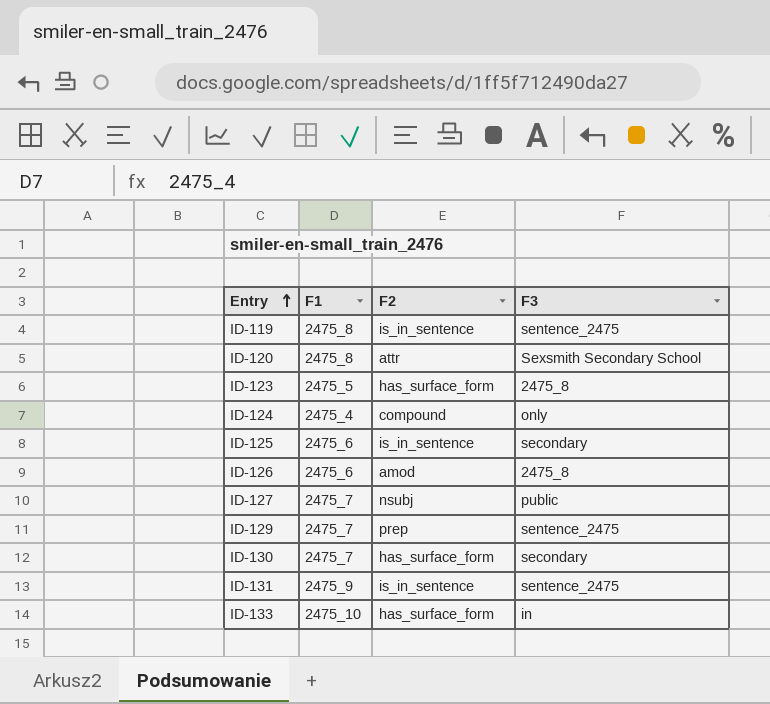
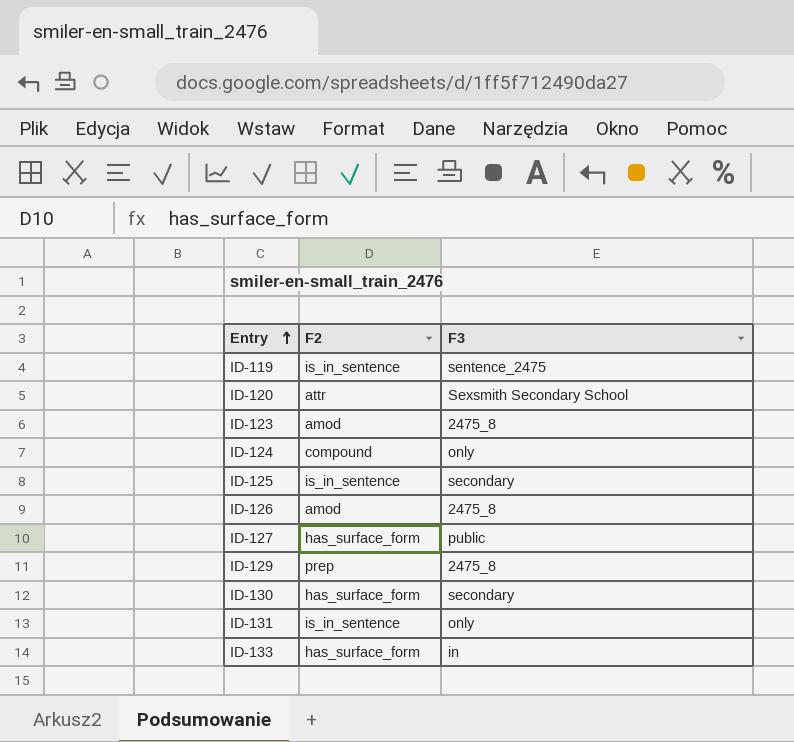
column F1 | position: 2 -> none
ID-123 | F2: has_surface_form -> amod
ID-127 | F2: nsubj -> has_surface_form
ID-129 | F3: sentence_2475 -> 2475_8
ID-131 | F3: sentence_2475 -> only

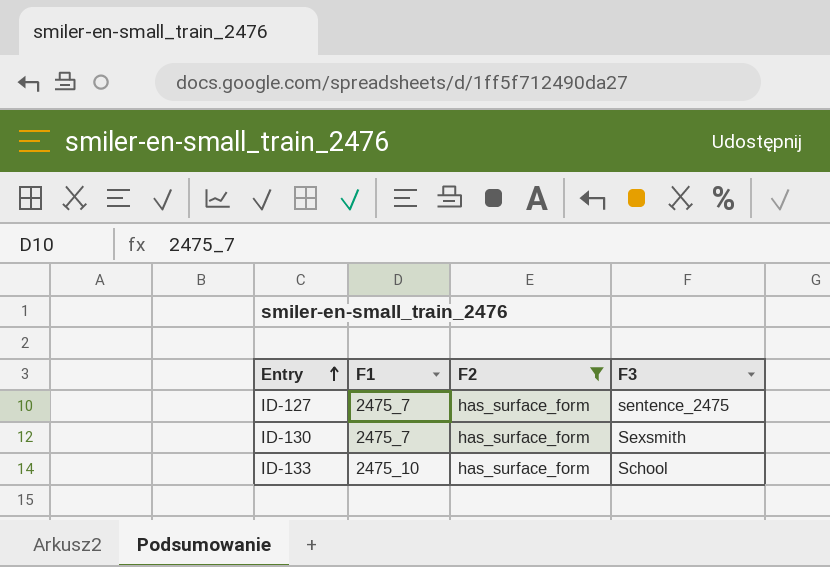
filter: none -> F2 = has_surface_form
column F1 | position: none -> 2
ID-127 | F3: public -> sentence_2475
ID-130 | F3: secondary -> Sexsmith
ID-133 | F3: in -> School

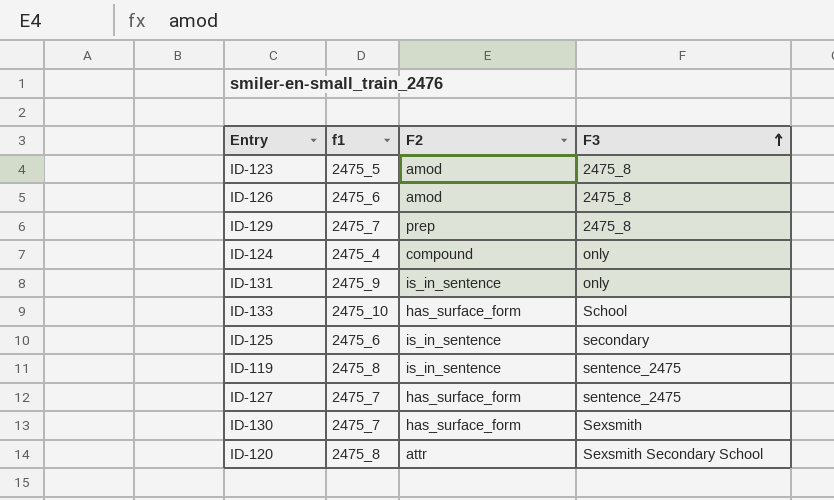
filter: F2 = has_surface_form -> none
row order: Entry ascending -> F3 ascending
column name: F1 -> f1

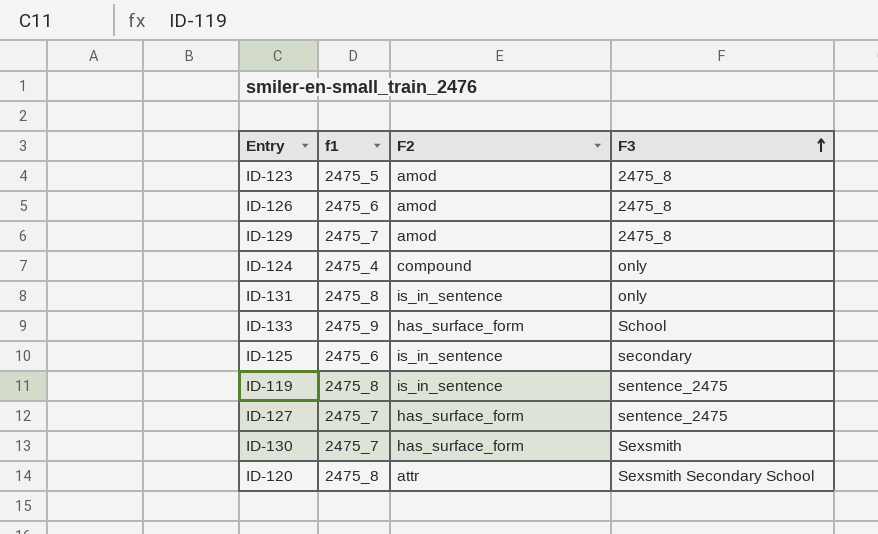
ID-129 | F2: prep -> amod
ID-131 | f1: 2475_9 -> 2475_8
ID-133 | f1: 2475_10 -> 2475_9

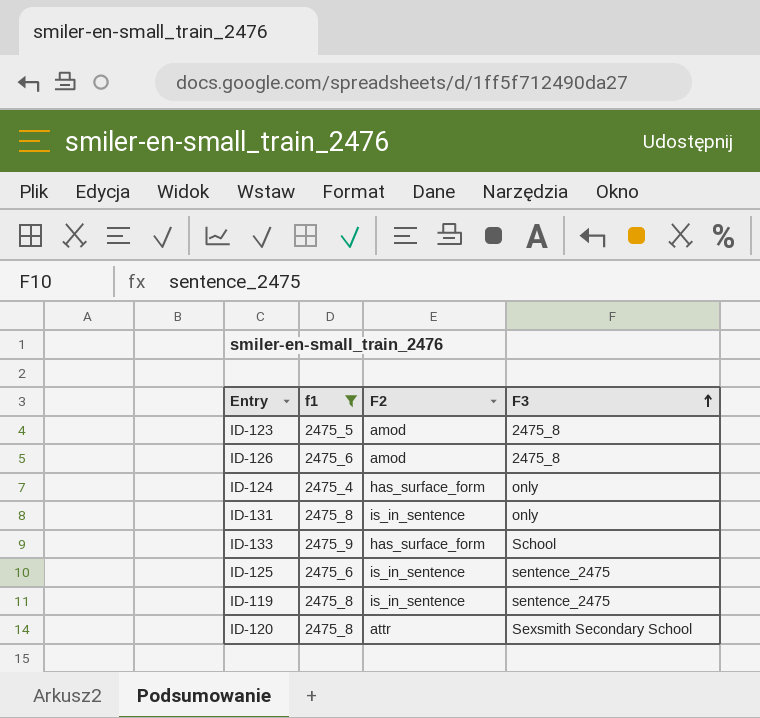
filter: none -> f1 != 2475_7
ID-124 | F2: compound -> has_surface_form
ID-125 | F3: secondary -> sentence_2475

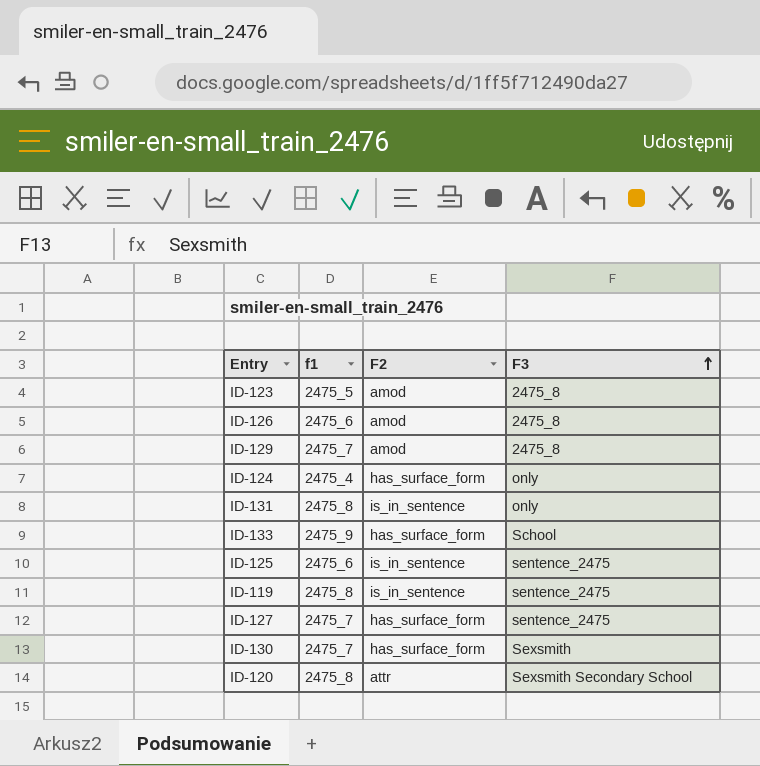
filter: f1 != 2475_7 -> none

